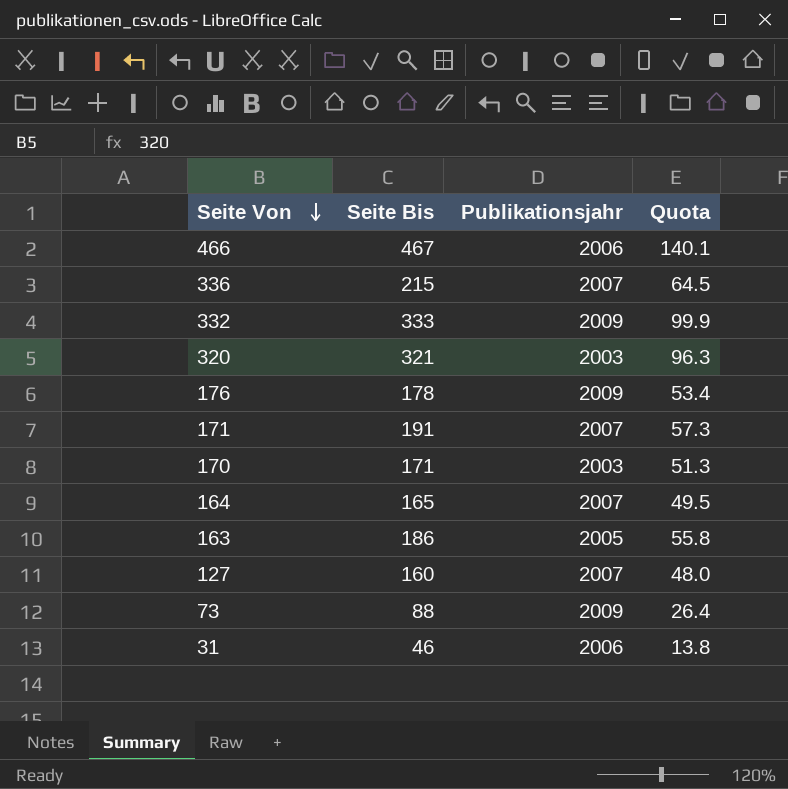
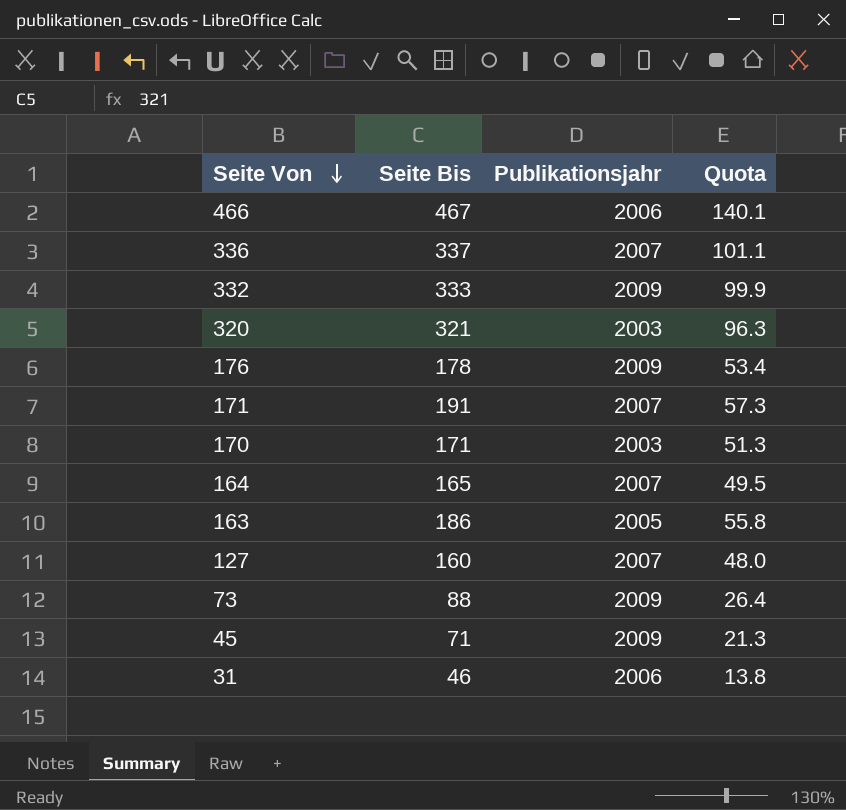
336 | Seite Bis: 215 -> 337
336 | Quota: 64.5 -> 101.1
row 45: none -> 71 | 2009 | 21.3

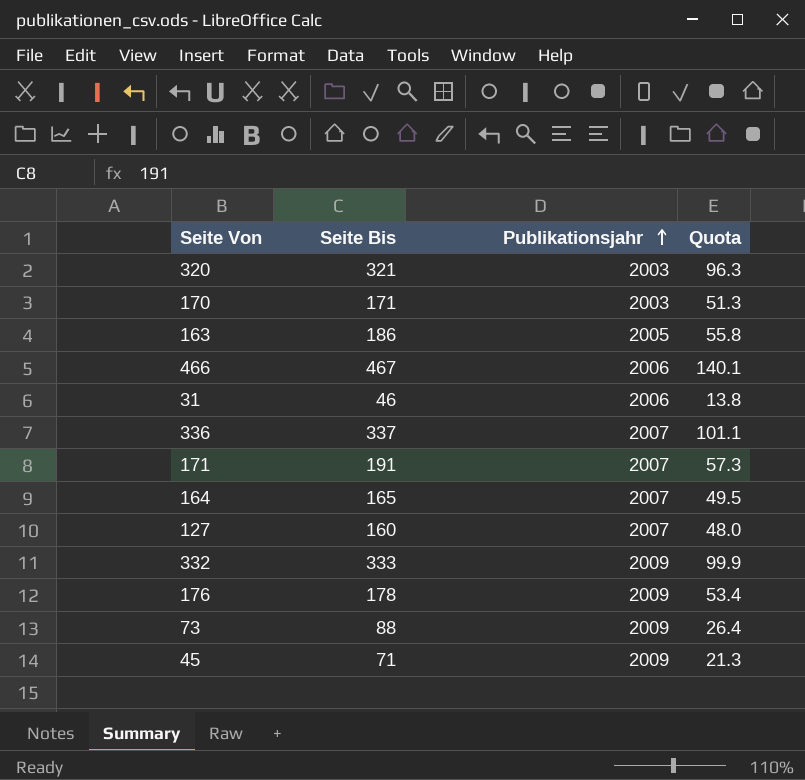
row order: Seite Von descending -> Publikationsjahr ascending

